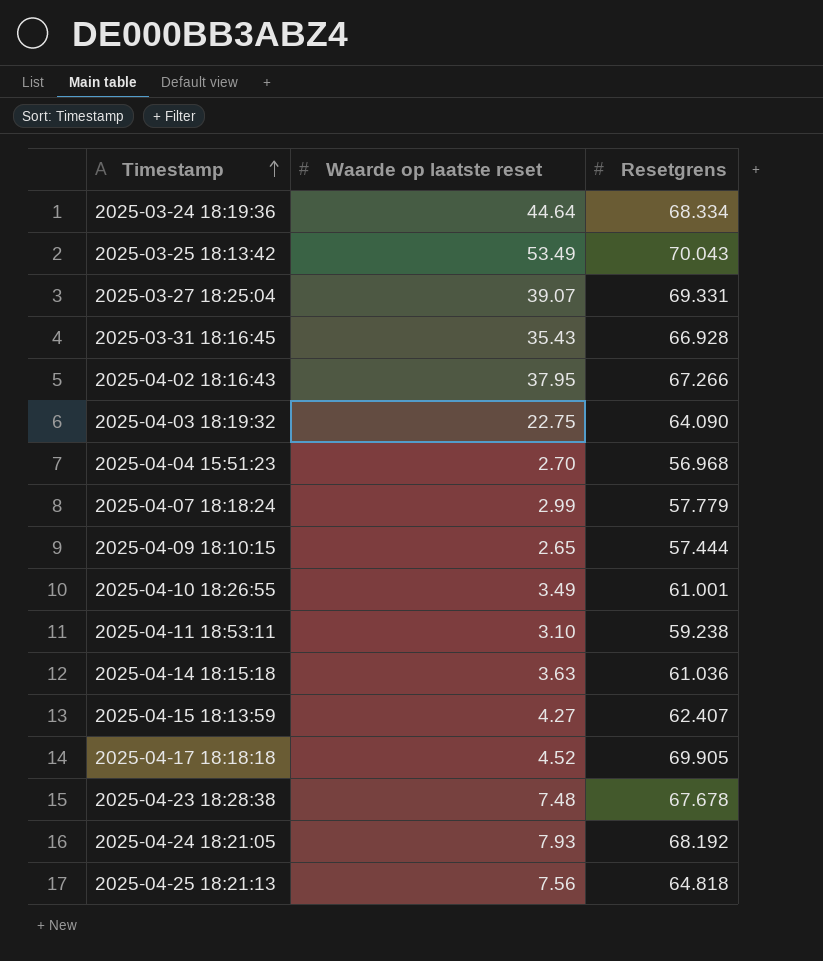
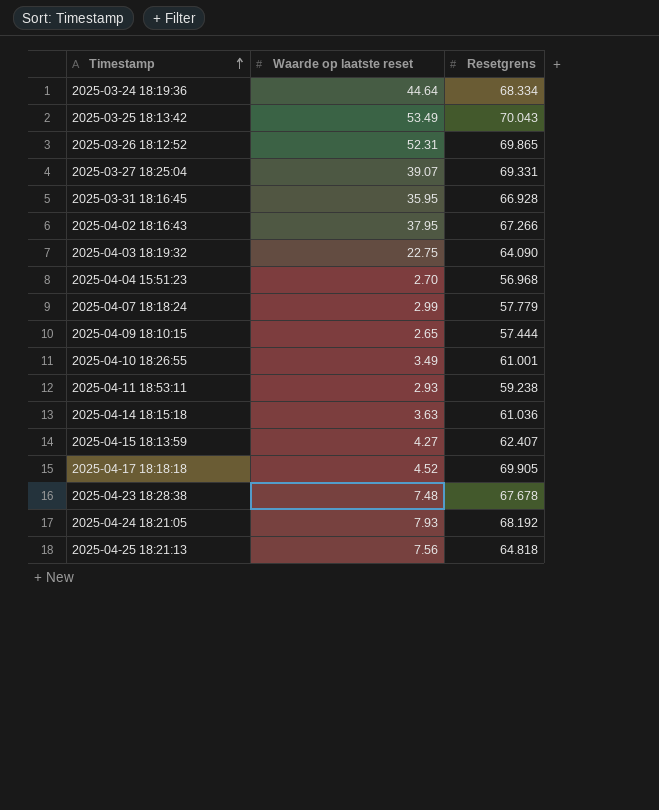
row 2025-03-26 18:12:52: none -> 52.31 | 69.865
2025-03-31 18:16:45 | Waarde op laatste reset: 35.43 -> 35.95
2025-04-11 18:53:11 | Waarde op laatste reset: 3.10 -> 2.93

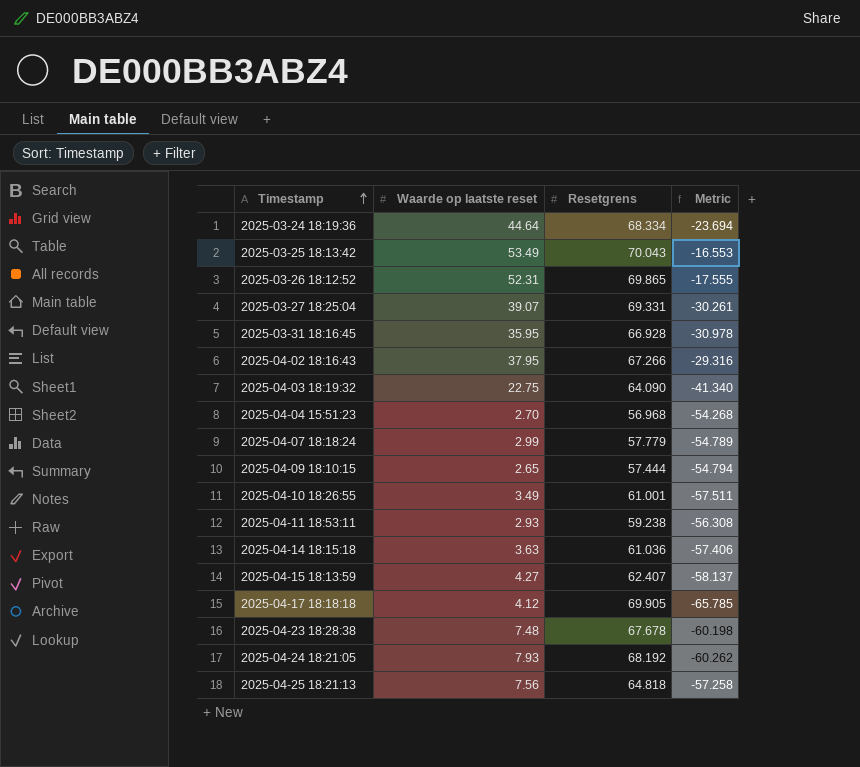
column Metric | formula: none -> [Waarde op laatste reset] - [Resetgrens]
2025-04-17 18:18:18 | Waarde op laatste reset: 4.52 -> 4.12

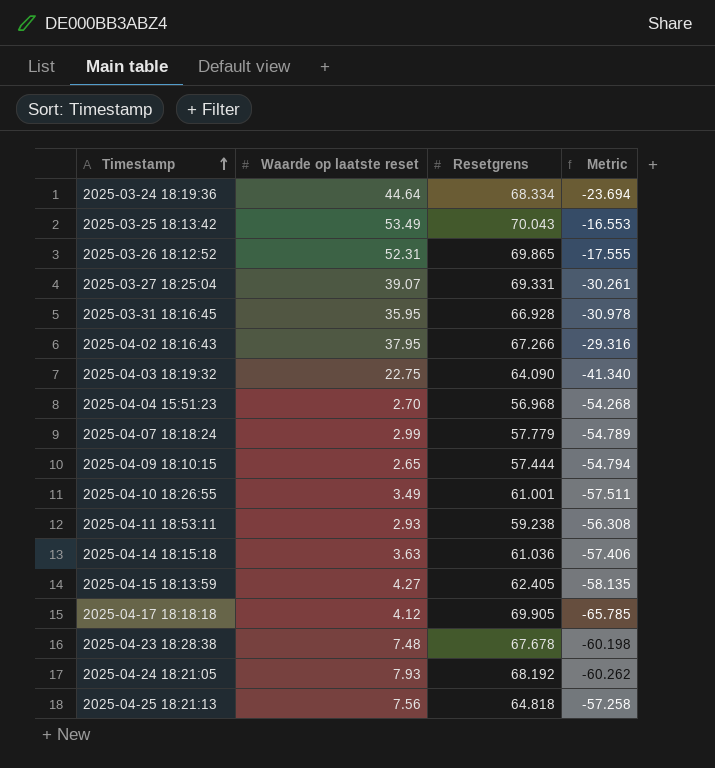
2025-04-15 18:13:59 | Resetgrens: 62.407 -> 62.405
2025-04-15 18:13:59 | Metric: -58.137 -> -58.135

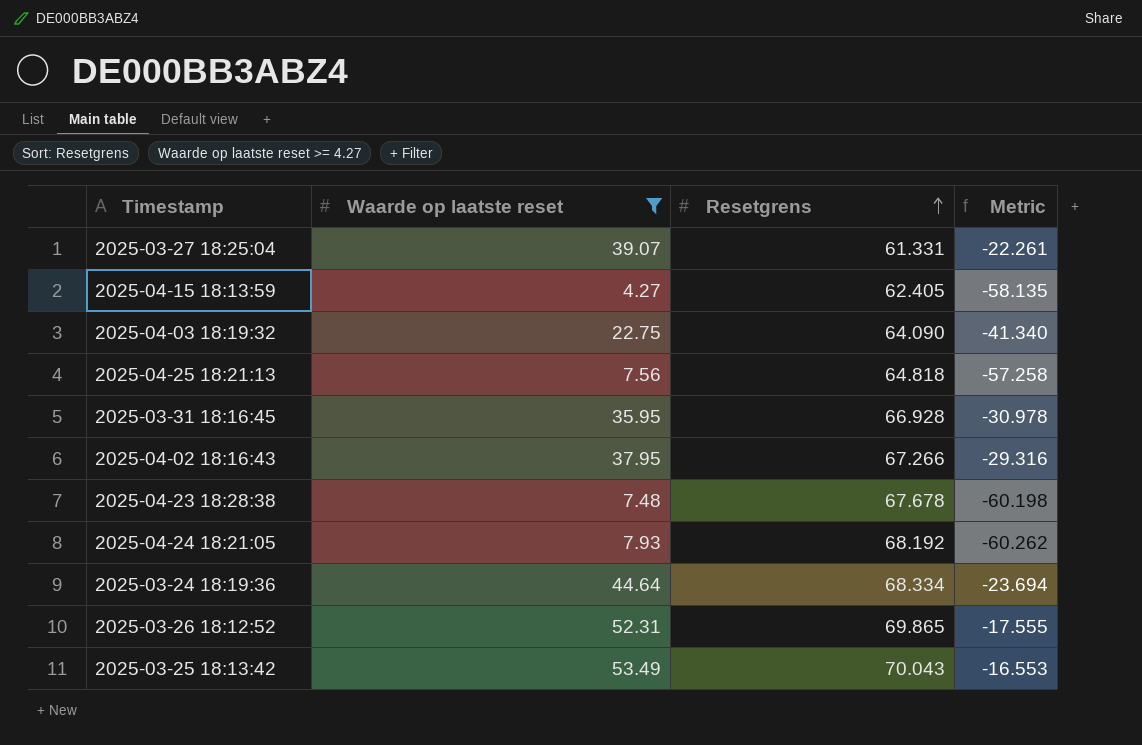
filter: none -> Waarde op laatste reset >= 4.27
row order: Timestamp ascending -> Resetgrens ascending
2025-03-27 18:25:04 | Resetgrens: 69.331 -> 61.331
2025-03-27 18:25:04 | Metric: -30.261 -> -22.261

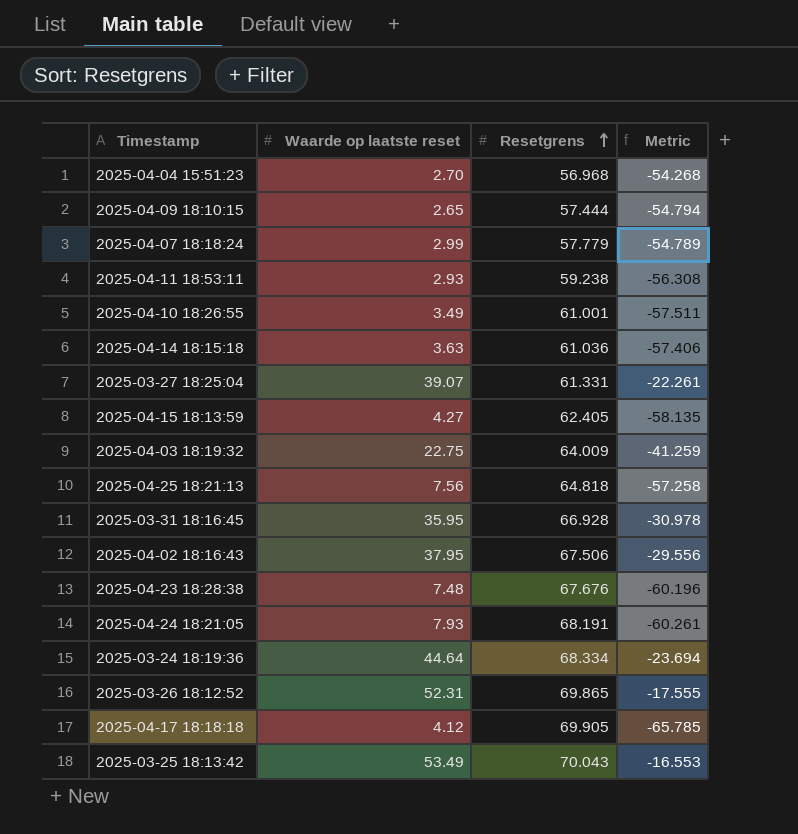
filter: Waarde op laatste reset >= 4.27 -> none
2025-04-03 18:19:32 | Resetgrens: 64.090 -> 64.009
2025-04-03 18:19:32 | Metric: -41.340 -> -41.259
2025-04-02 18:16:43 | Resetgrens: 67.266 -> 67.506
2025-04-02 18:16:43 | Metric: -29.316 -> -29.556
2025-04-23 18:28:38 | Resetgrens: 67.678 -> 67.676
2025-04-23 18:28:38 | Metric: -60.198 -> -60.196
2025-04-24 18:21:05 | Resetgrens: 68.192 -> 68.191
2025-04-24 18:21:05 | Metric: -60.262 -> -60.261

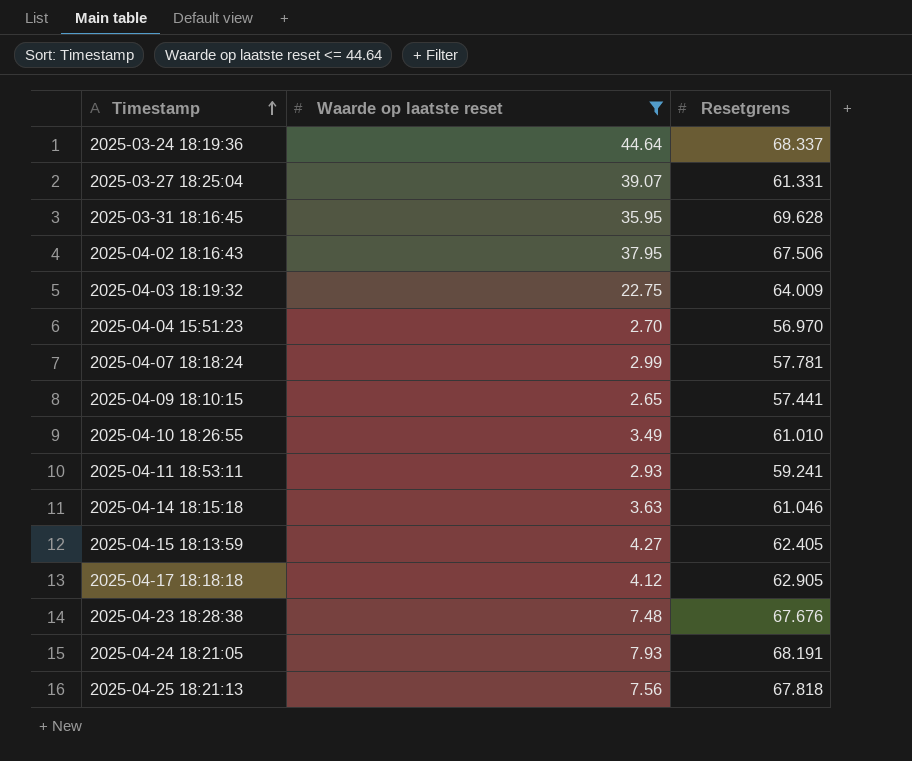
filter: none -> Waarde op laatste reset <= 44.64
row order: Resetgrens ascending -> Timestamp ascending
column Metric | formula: [Waarde op laatste reset] - [Resetgrens] -> none
2025-03-24 18:19:36 | Resetgrens: 68.334 -> 68.337
2025-03-31 18:16:45 | Resetgrens: 66.928 -> 69.628
2025-04-04 15:51:23 | Resetgrens: 56.968 -> 56.970
2025-04-07 18:18:24 | Resetgrens: 57.779 -> 57.781
2025-04-09 18:10:15 | Resetgrens: 57.444 -> 57.441
2025-04-10 18:26:55 | Resetgrens: 61.001 -> 61.010
2025-04-11 18:53:11 | Resetgrens: 59.238 -> 59.241
2025-04-14 18:15:18 | Resetgrens: 61.036 -> 61.046
2025-04-17 18:18:18 | Resetgrens: 69.905 -> 62.905
2025-04-25 18:21:13 | Resetgrens: 64.818 -> 67.818

